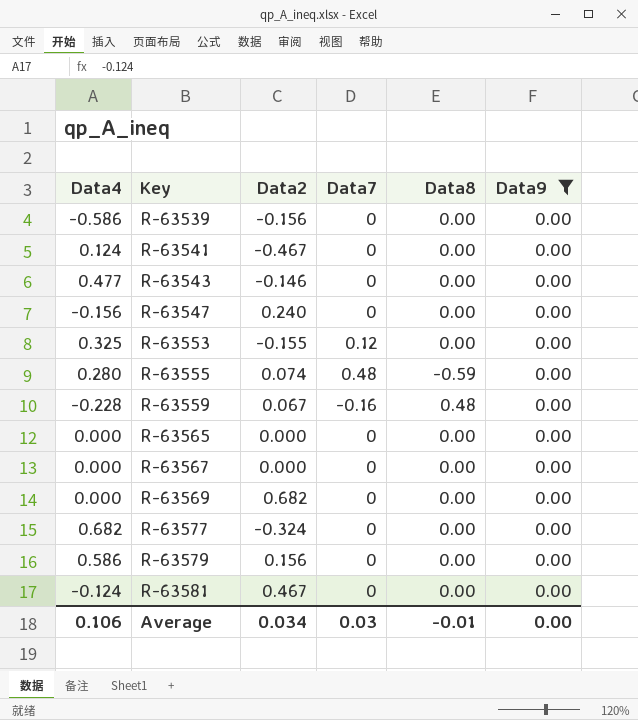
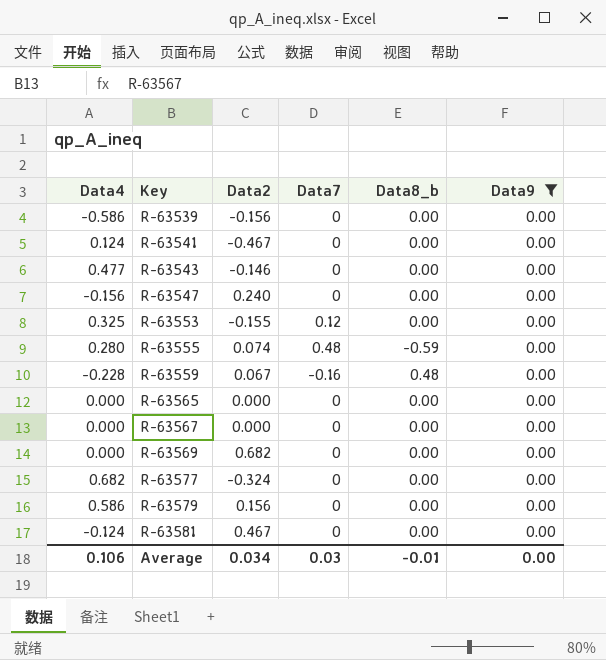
column name: Data8 -> Data8_b

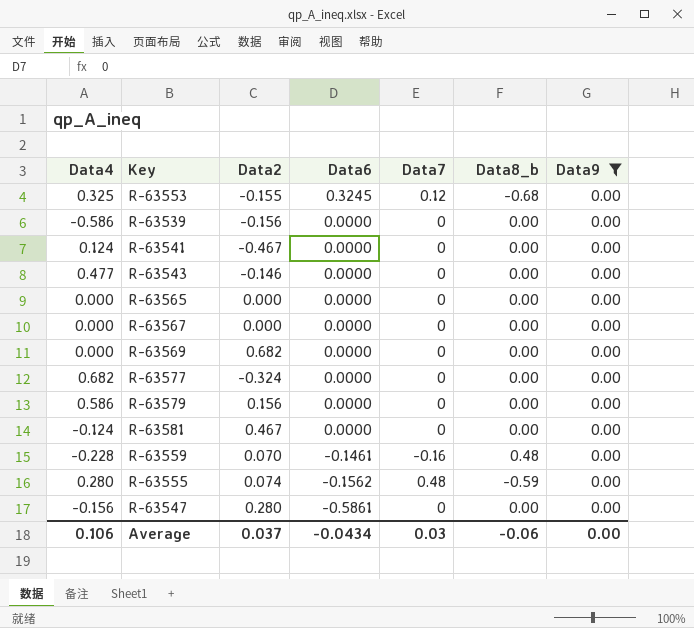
row order: Key ascending -> Data6 descending
column Data6 | position: none -> 4
R-63553 | Data8_b: 0.00 -> -0.68
R-63559 | Data2: 0.067 -> 0.070
R-63547 | Data2: 0.240 -> 0.280
Average | Data2: 0.034 -> 0.037
Average | Data8_b: -0.01 -> -0.06

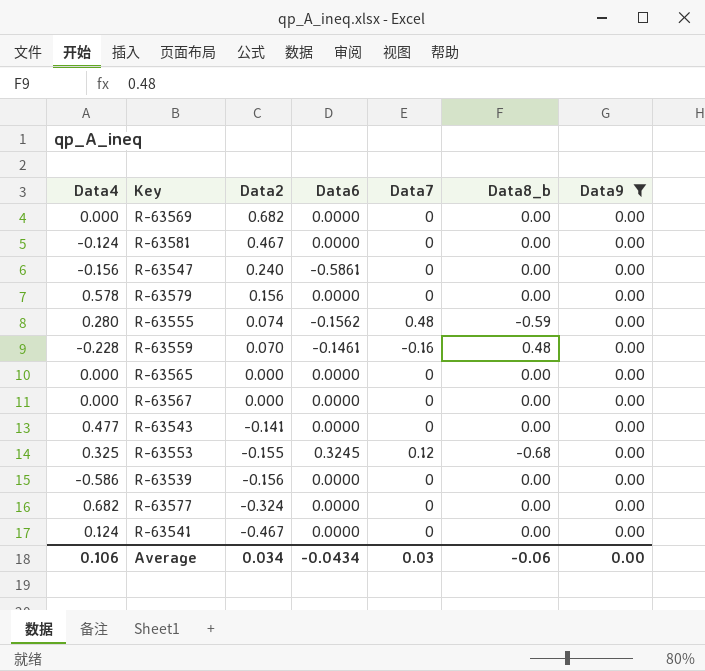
row order: Data6 descending -> Data2 descending
R-63547 | Data2: 0.280 -> 0.240
R-63579 | Data4: 0.586 -> 0.578
R-63543 | Data2: -0.146 -> -0.141
Average | Data2: 0.037 -> 0.034

